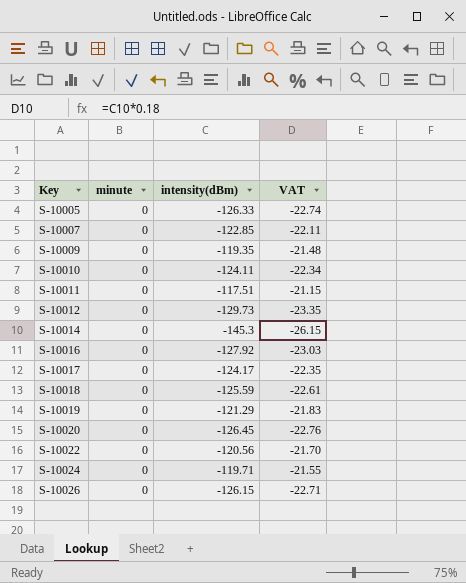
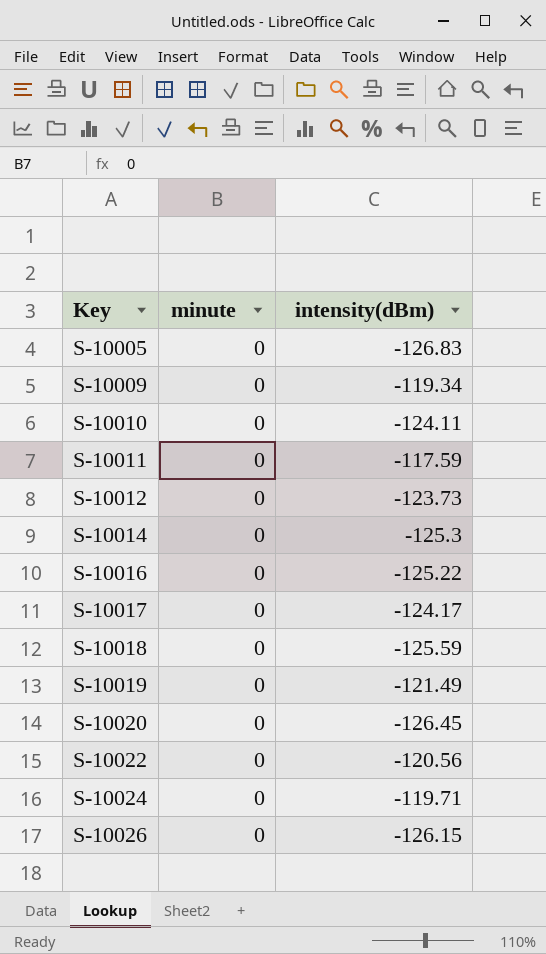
column VAT | formula: [intensity(dBm)] * 0.18 -> none
row S-10007: 0 | -122.85 | -22.11 -> none
S-10005 | intensity(dBm): -126.33 -> -126.83
S-10009 | intensity(dBm): -119.35 -> -119.34
S-10011 | intensity(dBm): -117.51 -> -117.59
S-10012 | intensity(dBm): -129.73 -> -123.73
S-10014 | intensity(dBm): -145.3 -> -125.3
S-10016 | intensity(dBm): -127.92 -> -125.22
S-10019 | intensity(dBm): -121.29 -> -121.49

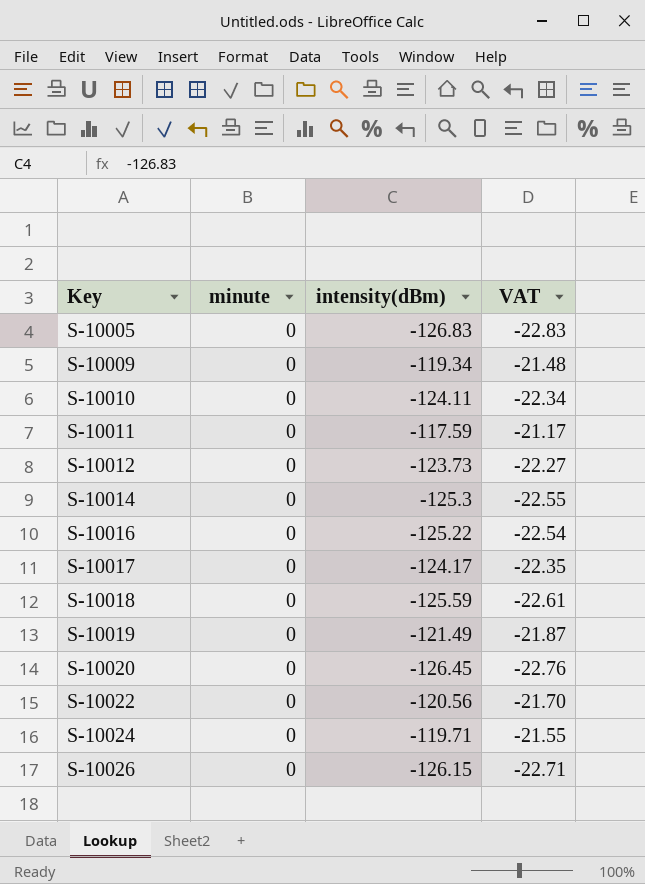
column VAT | formula: none -> [intensity(dBm)] * 0.18

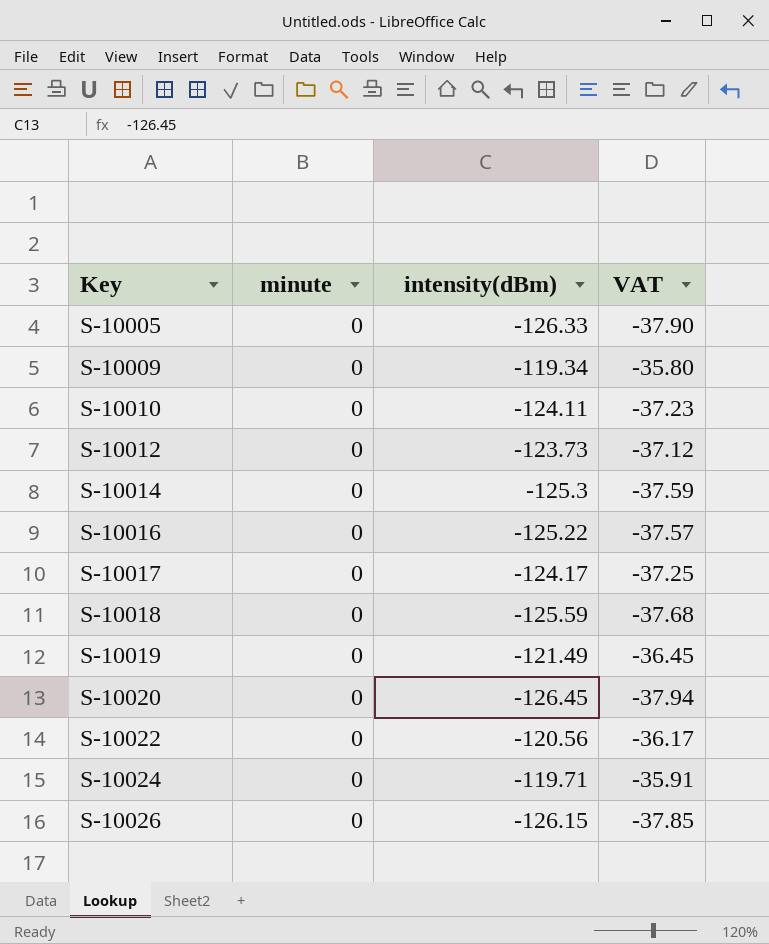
column VAT | formula: [intensity(dBm)] * 0.18 -> [intensity(dBm)] * 0.3
row S-10011: 0 | -117.59 | -21.17 -> none
S-10005 | intensity(dBm): -126.83 -> -126.33

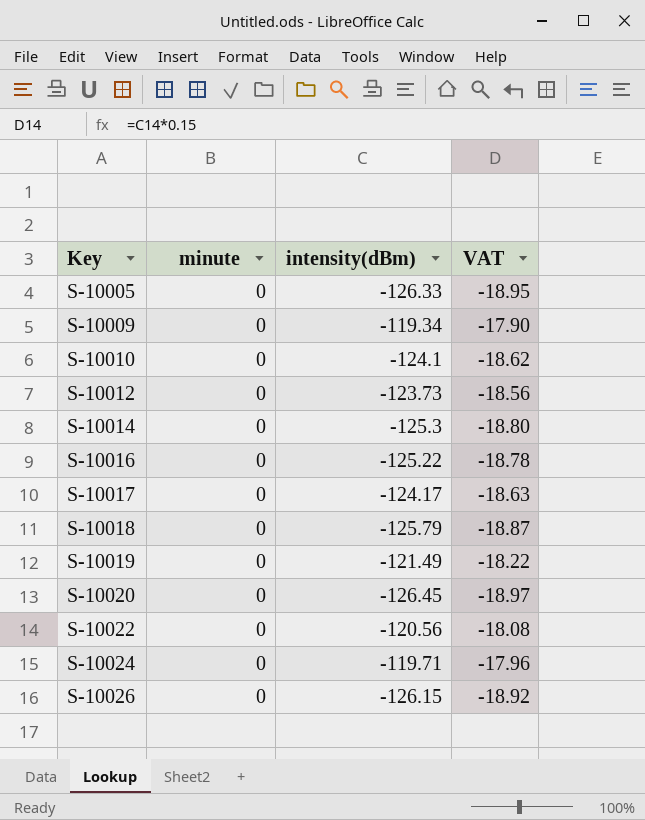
column VAT | formula: [intensity(dBm)] * 0.3 -> [intensity(dBm)] * 0.15
S-10010 | intensity(dBm): -124.11 -> -124.1
S-10018 | intensity(dBm): -125.59 -> -125.79

